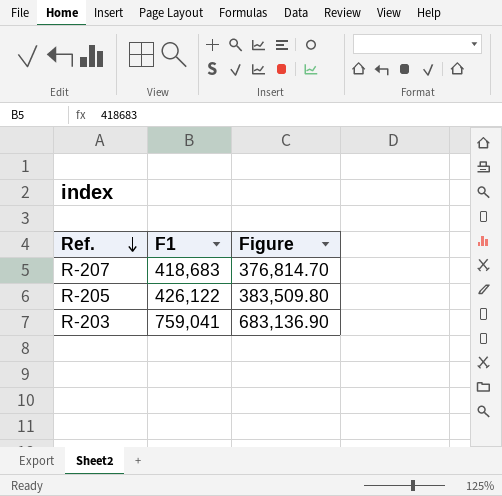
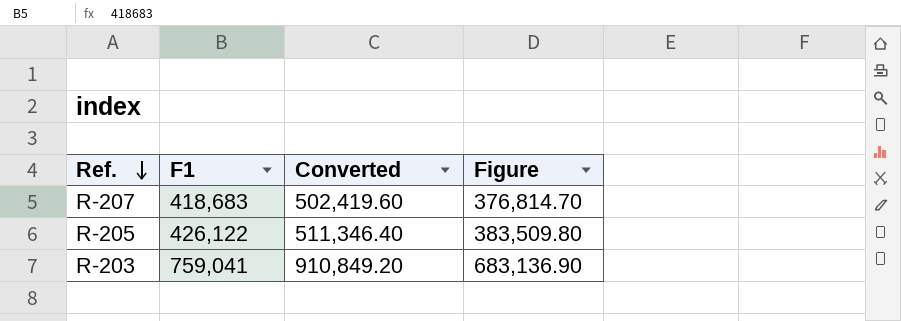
column Converted | formula: none -> [F1] * 1.2

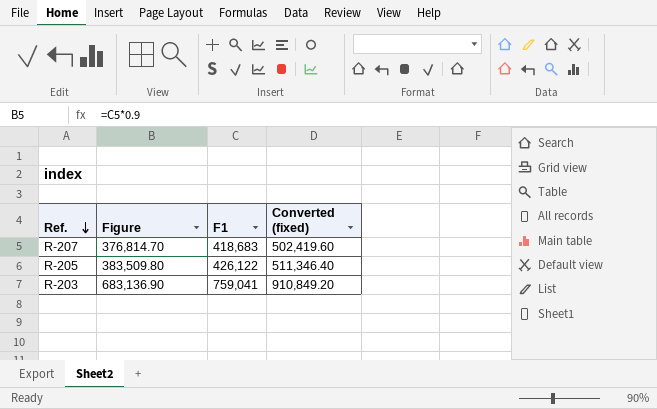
column Figure | position: 4 -> 2
column name: Converted -> Converted (fixed)

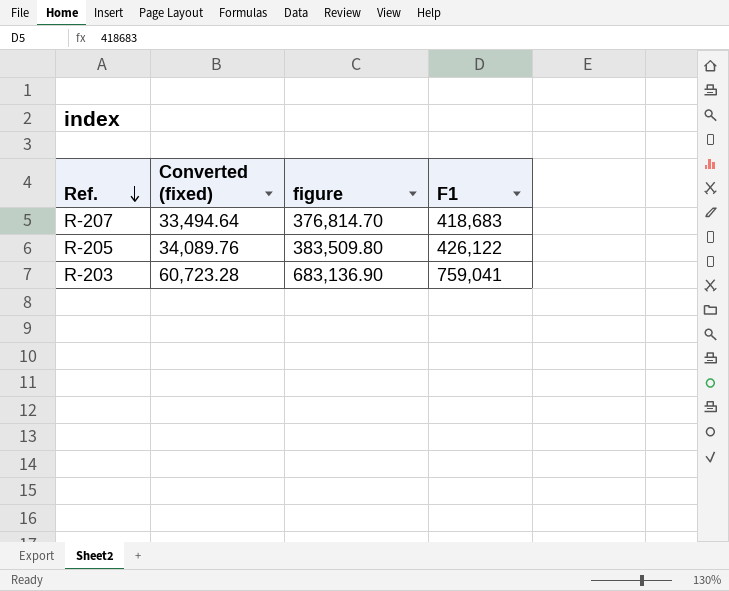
column Converted (fixed) | formula: [F1] * 1.2 -> [F1] * 0.08
column Converted (fixed) | position: 4 -> 2
column name: Figure -> figure

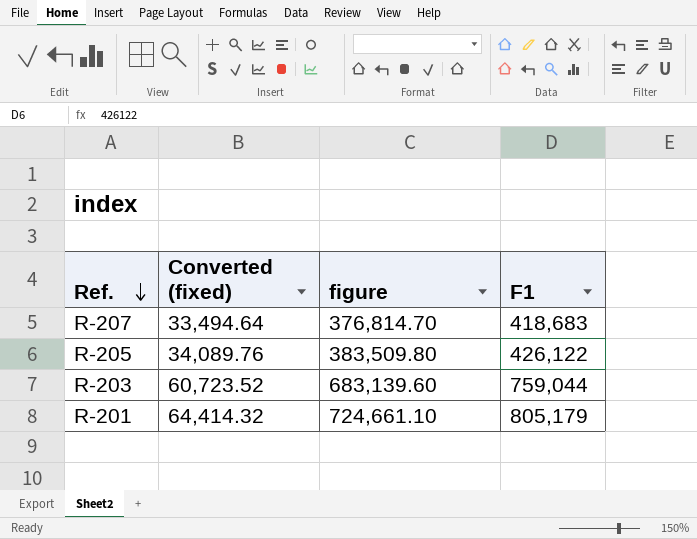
R-203 | Converted (fixed): 60,723.28 -> 60,723.52
R-203 | figure: 683,136.90 -> 683,139.60
R-203 | F1: 759,041 -> 759,044
row R-201: none -> 64,414.32 | 724,661.10 | 805,179

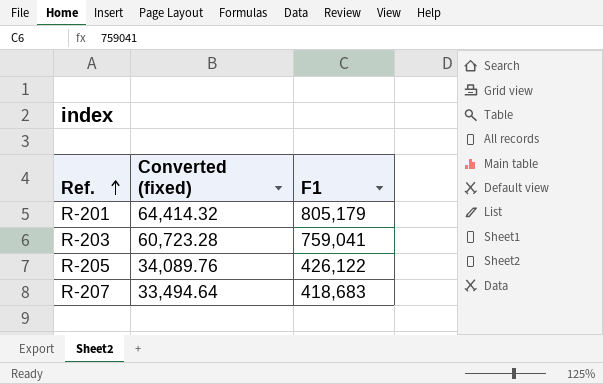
row order: Ref. descending -> Ref. ascending
column figure | formula: [F1] * 0.9 -> none
R-203 | Converted (fixed): 60,723.52 -> 60,723.28
R-203 | F1: 759,044 -> 759,041

